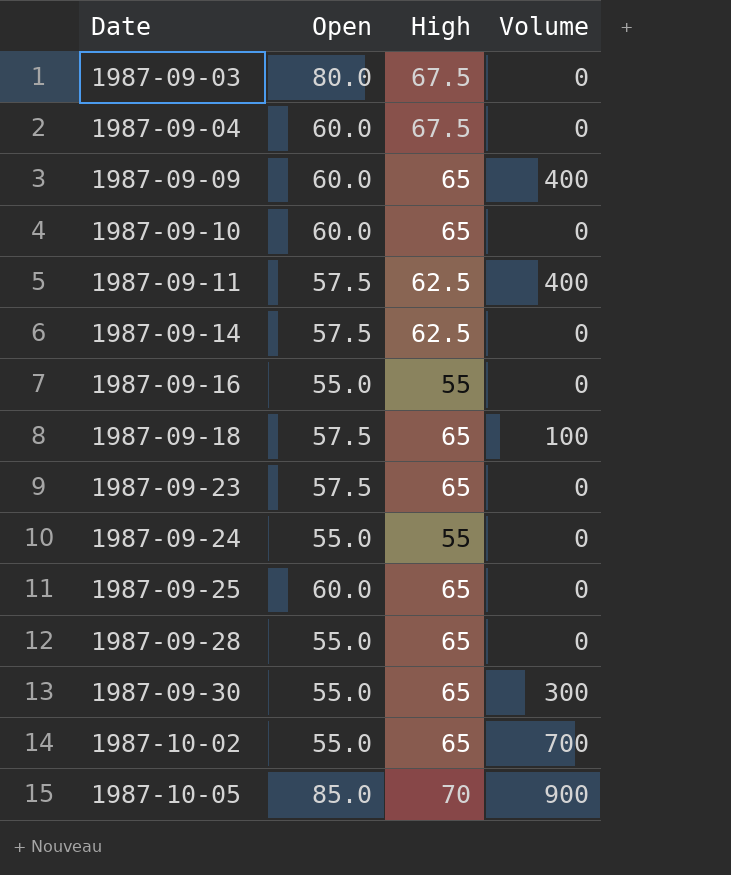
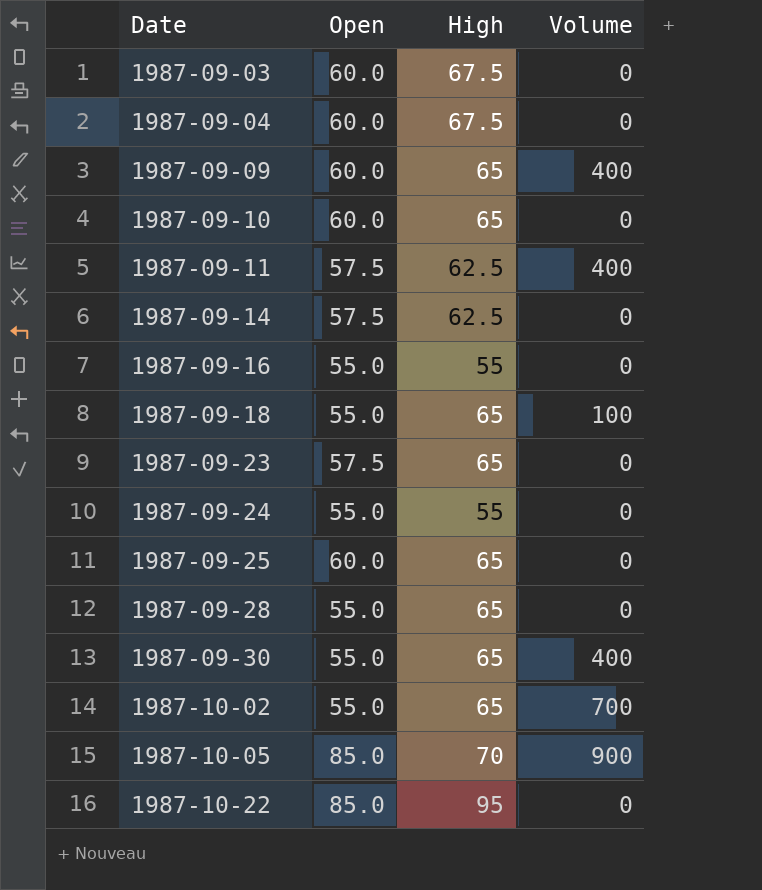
1987-09-03 | Open: 80.0 -> 60.0
1987-09-18 | Open: 57.5 -> 55.0
1987-09-30 | Volume: 300 -> 400
row 1987-10-22: none -> 85.0 | 95 | 0

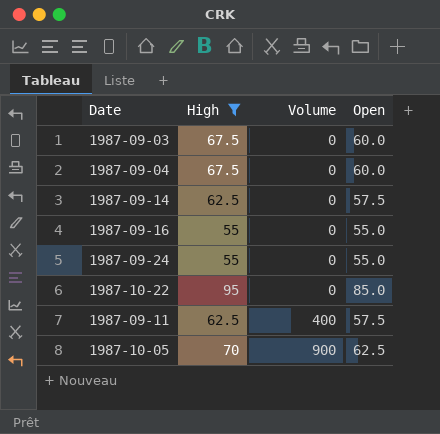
filter: none -> High != 65
row order: Date ascending -> Volume ascending
column Open | position: 2 -> 4
1987-10-05 | Open: 85.0 -> 62.5

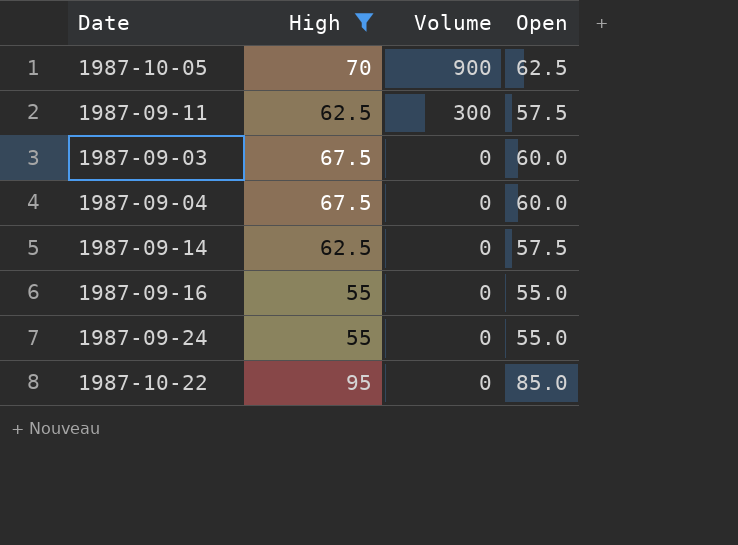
row order: Volume ascending -> Volume descending
1987-09-11 | Volume: 400 -> 300

